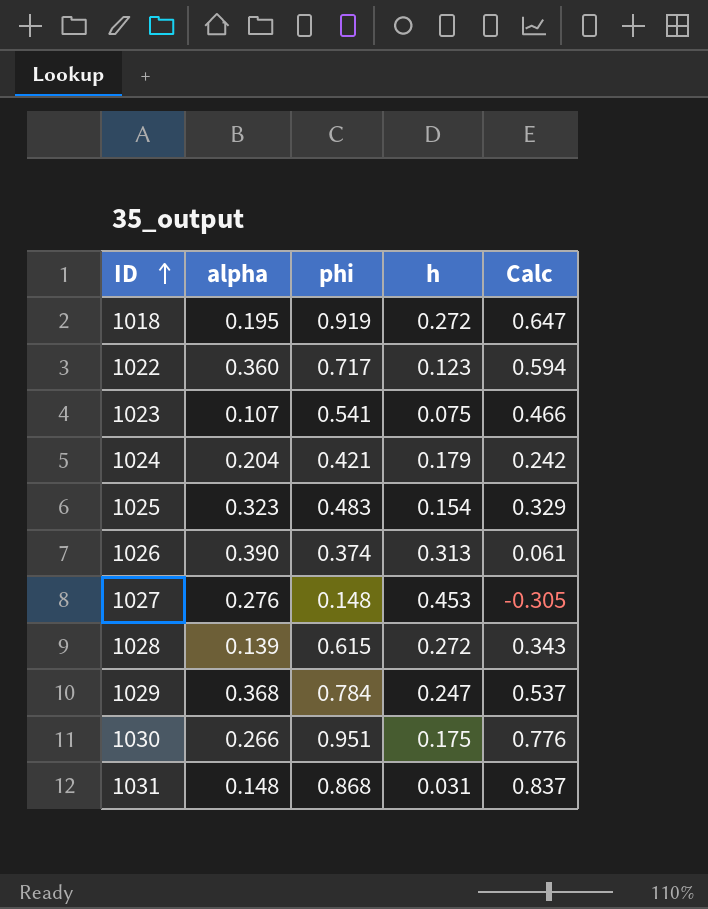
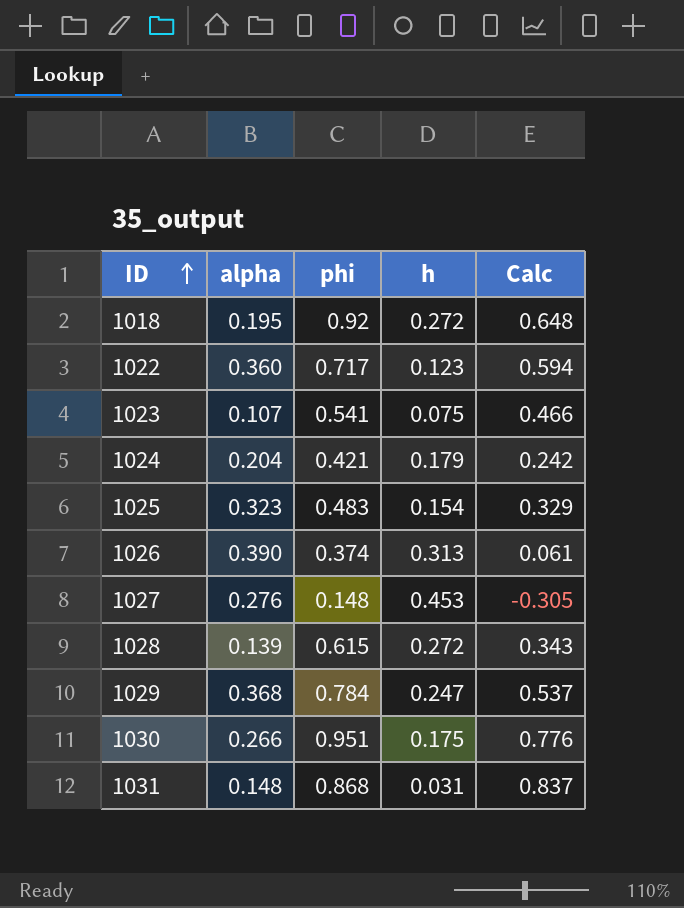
1018 | phi: 0.919 -> 0.92
1018 | Calc: 0.647 -> 0.648

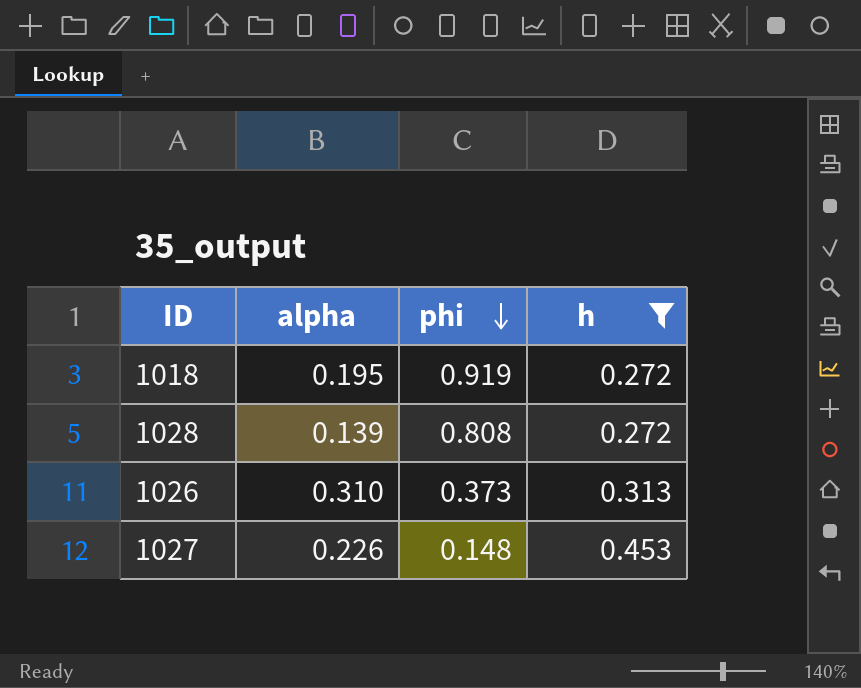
filter: none -> h >= 0.272
row order: ID ascending -> phi descending
column Calc | formula: [phi] - [h] -> none
1018 | phi: 0.92 -> 0.919
1028 | phi: 0.615 -> 0.808
1026 | alpha: 0.390 -> 0.310
1026 | phi: 0.374 -> 0.373
1027 | alpha: 0.276 -> 0.226

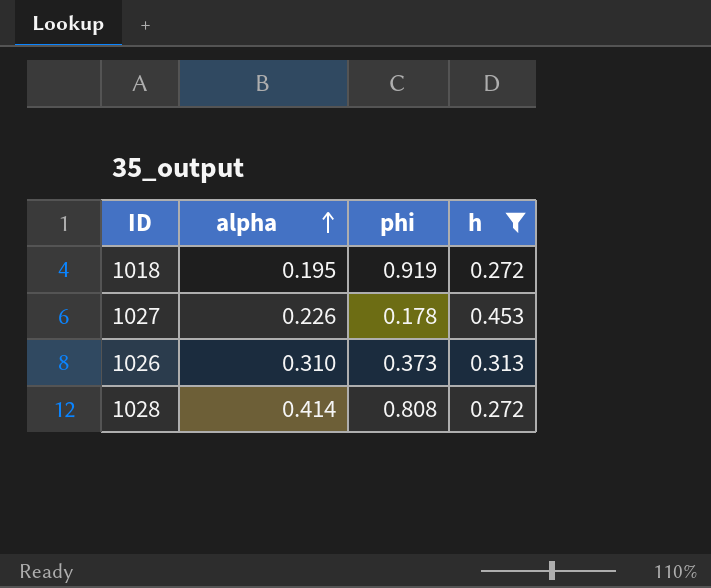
row order: phi descending -> alpha ascending
1027 | phi: 0.148 -> 0.178
1028 | alpha: 0.139 -> 0.414

